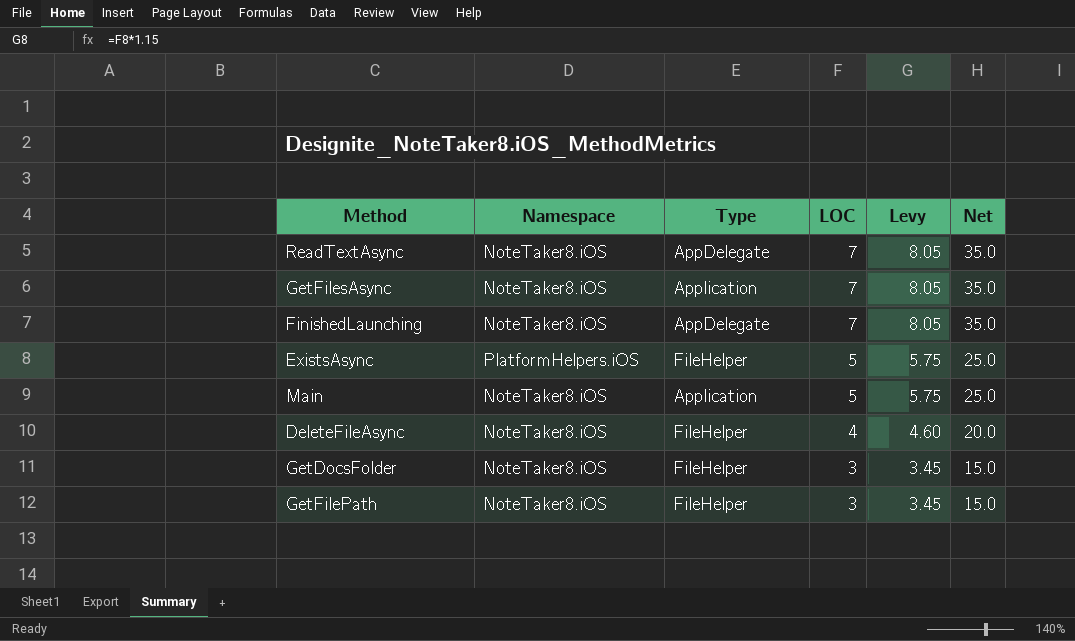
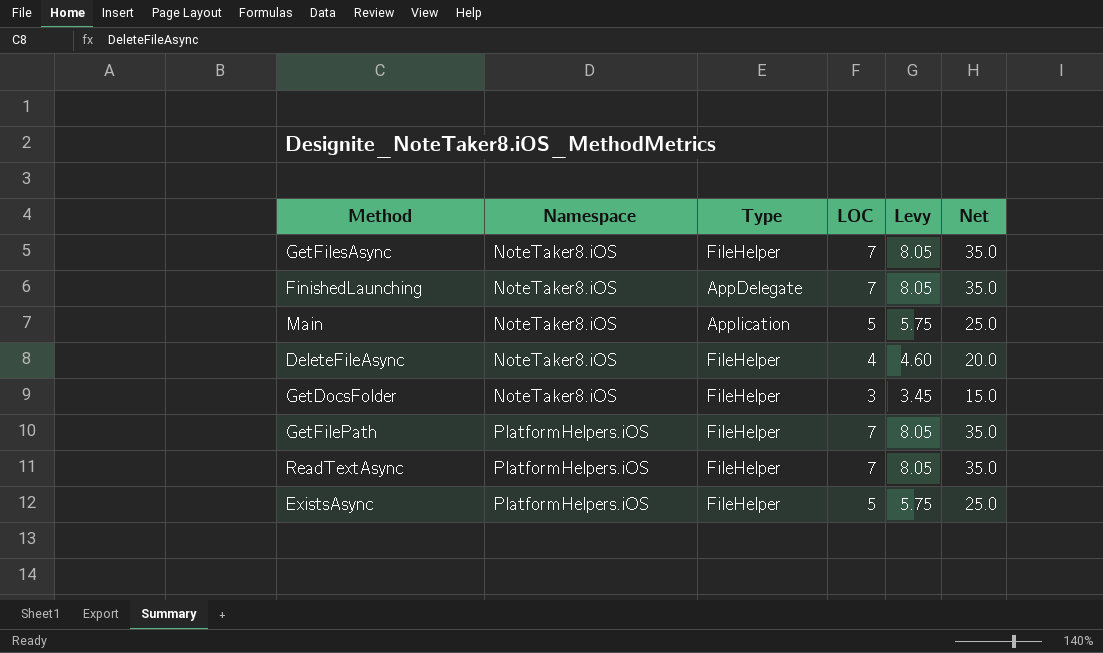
row order: LOC descending -> Namespace ascending
GetFilesAsync | Type: Application -> FileHelper
GetFilePath | Namespace: NoteTaker8.iOS -> PlatformHelpers.iOS
GetFilePath | LOC: 3 -> 7
GetFilePath | Levy: 3.45 -> 8.05
GetFilePath | Net: 15.0 -> 35.0
ReadTextAsync | Namespace: NoteTaker8.iOS -> PlatformHelpers.iOS
ReadTextAsync | Type: AppDelegate -> FileHelper

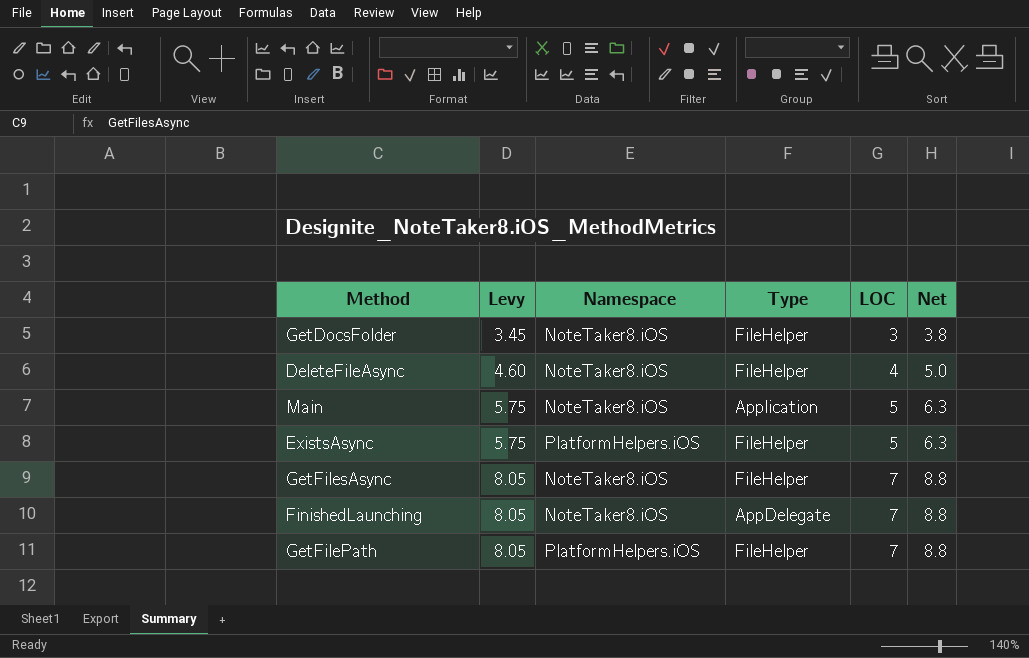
row order: Namespace ascending -> Levy ascending
column Levy | position: 5 -> 2
column Net | formula: [LOC] * 5 -> [LOC] * 1.25
row ReadTextAsync: PlatformHelpers.iOS | FileHelper | 7 | 8.05 | 35.0 -> none

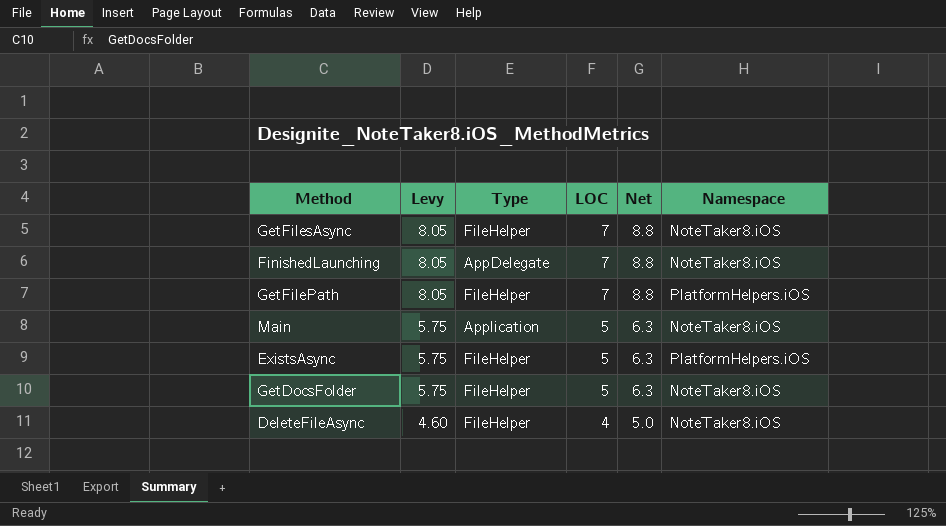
row order: Levy ascending -> Levy descending
column Namespace | position: 3 -> 6
GetDocsFolder | Levy: 3.45 -> 5.75
GetDocsFolder | LOC: 3 -> 5
GetDocsFolder | Net: 3.8 -> 6.3

